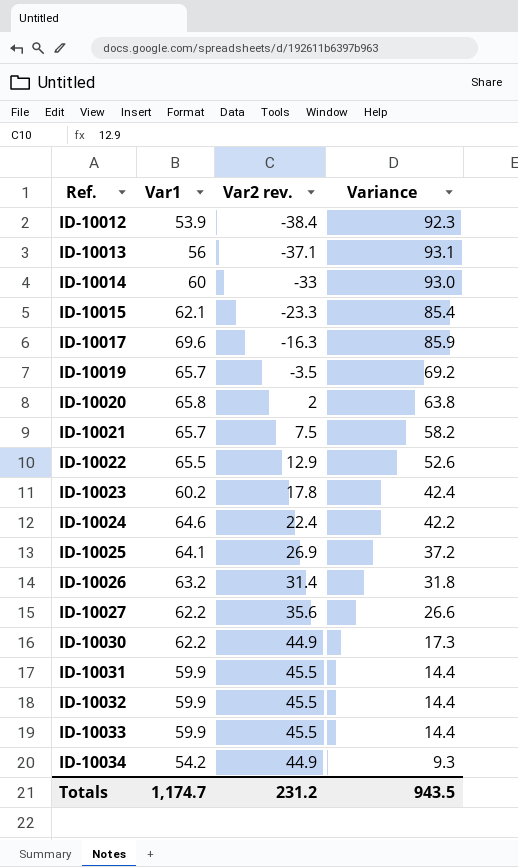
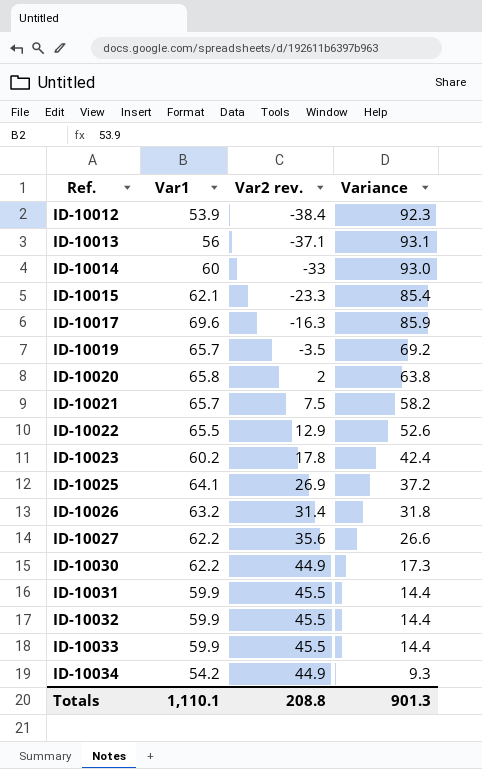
row ID-10024: 64.6 | 22.4 | 42.2 -> none
Totals | Var1: 1,174.7 -> 1,110.1
Totals | Var2 rev.: 231.2 -> 208.8
Totals | Variance: 943.5 -> 901.3

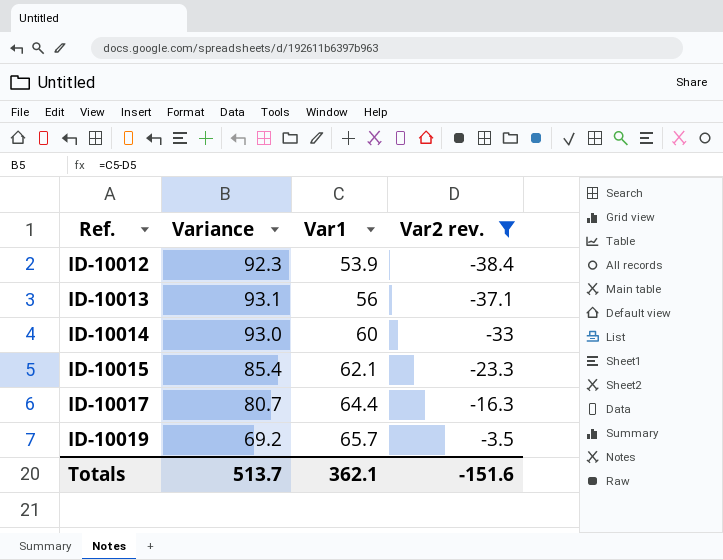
filter: none -> Var2 rev. <= -3.5
column Variance | position: 4 -> 2
ID-10017 | Variance: 85.9 -> 80.7
ID-10017 | Var1: 69.6 -> 64.4
Totals | Variance: 901.3 -> 513.7
Totals | Var1: 1,110.1 -> 362.1
Totals | Var2 rev.: 208.8 -> -151.6

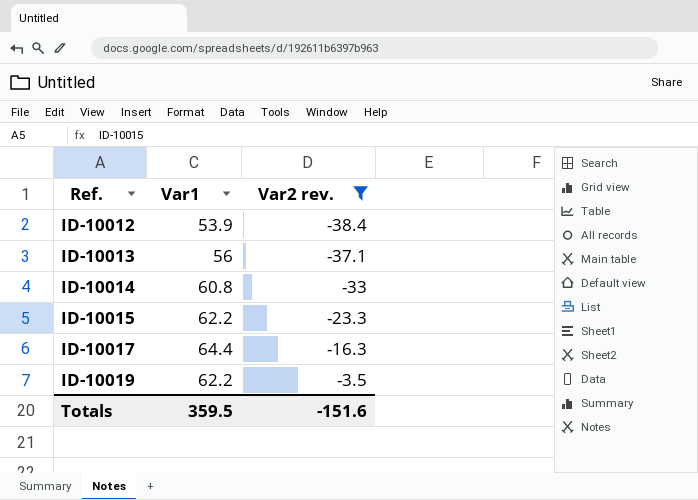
column Variance | formula: [Var1] - [Var2 rev.] -> none
ID-10014 | Var1: 60 -> 60.8
ID-10015 | Var1: 62.1 -> 62.2
ID-10019 | Var1: 65.7 -> 62.2
Totals | Var1: 362.1 -> 359.5

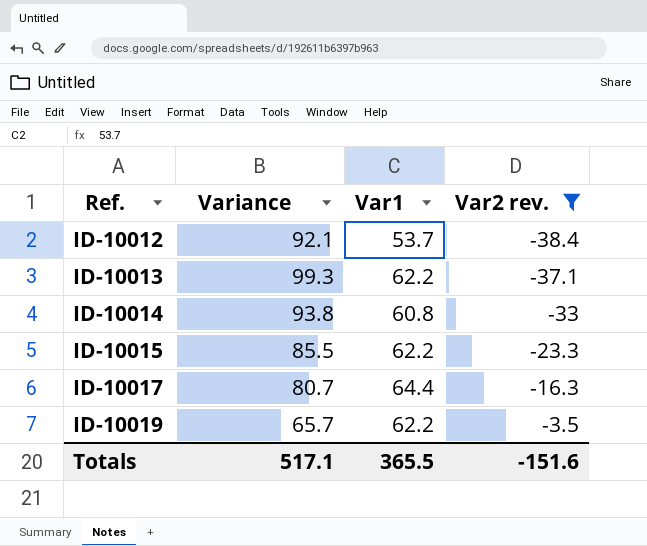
column Variance | formula: none -> [Var1] - [Var2 rev.]
ID-10012 | Var1: 53.9 -> 53.7
ID-10013 | Var1: 56 -> 62.2
Totals | Var1: 359.5 -> 365.5

